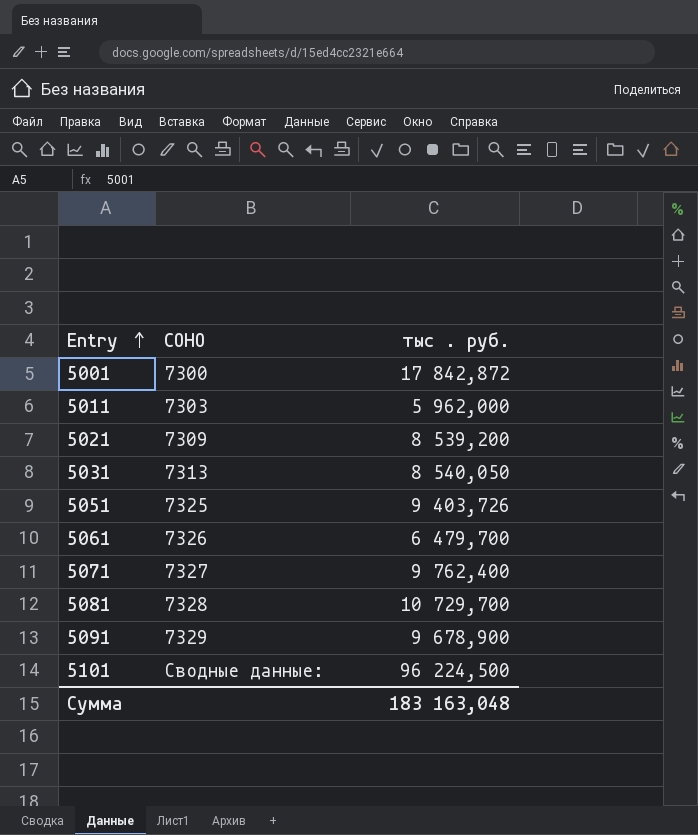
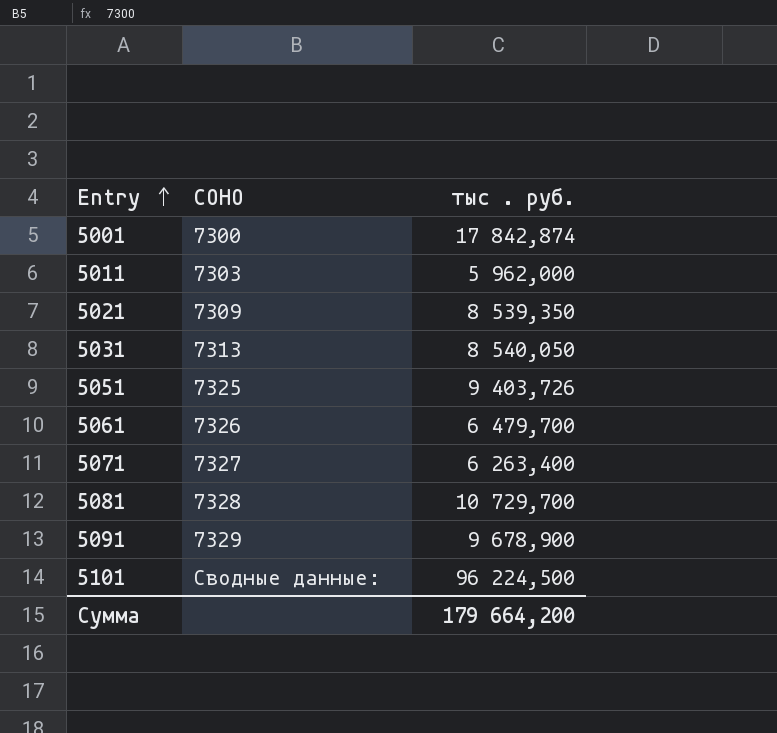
5001 | тыс . руб.: 17 842,872 -> 17 842,874
5021 | тыс . руб.: 8 539,200 -> 8 539,350
5071 | тыс . руб.: 9 762,400 -> 6 263,400
Сумма | тыс . руб.: 183 163,048 -> 179 664,200

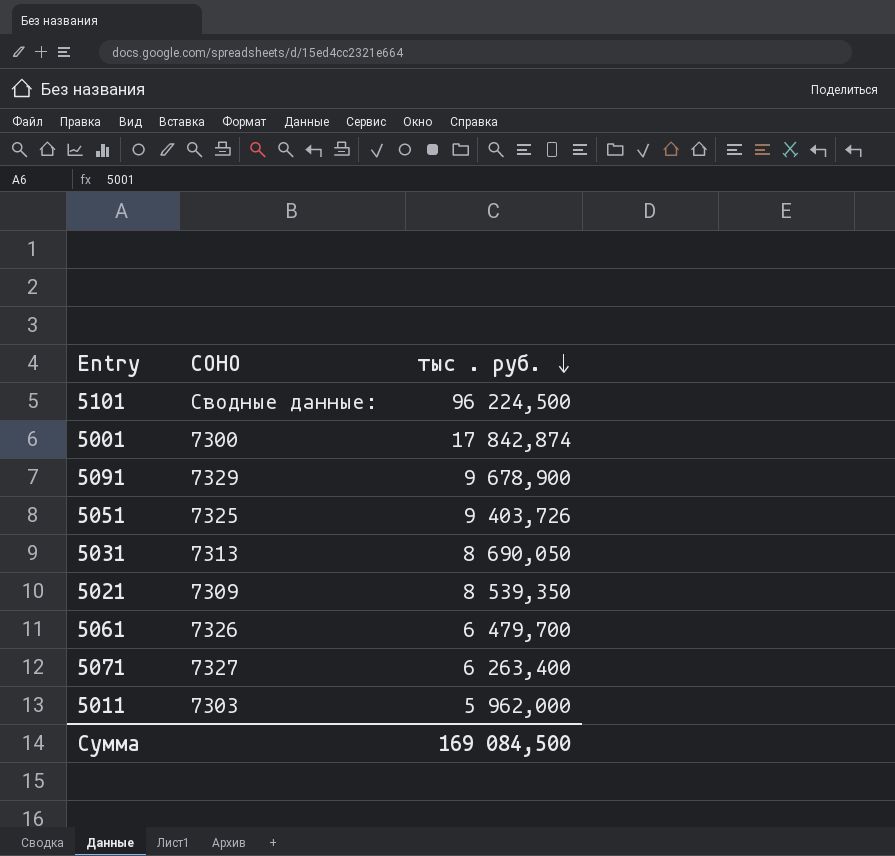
row order: Entry ascending -> тыс . руб. descending
row 5081: 7328 | 10 729,700 -> none
5031 | тыс . руб.: 8 540,050 -> 8 690,050
Сумма | тыс . руб.: 179 664,200 -> 169 084,500

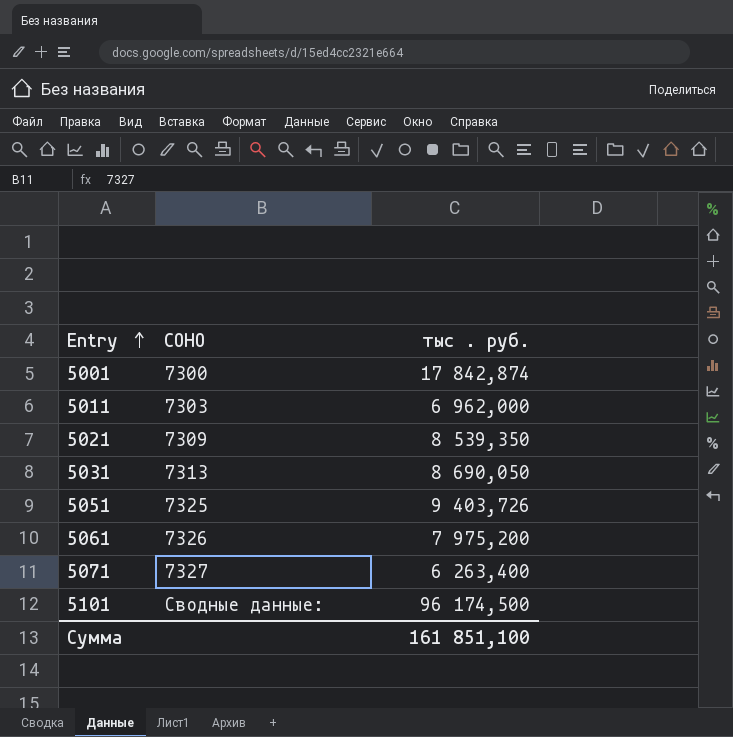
row order: тыс . руб. descending -> Entry ascending
row 5091: 7329 | 9 678,900 -> none
5011 | тыс . руб.: 5 962,000 -> 6 962,000
5061 | тыс . руб.: 6 479,700 -> 7 975,200
5101 | тыс . руб.: 96 224,500 -> 96 174,500
Сумма | тыс . руб.: 169 084,500 -> 161 851,100

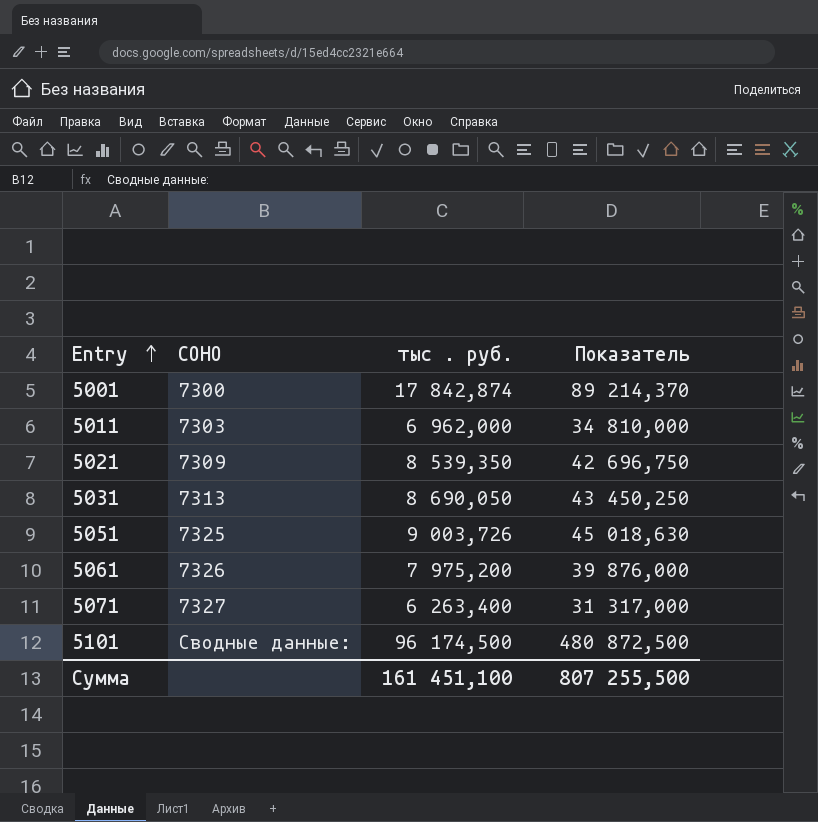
column Показатель | formula: none -> [тыс . руб.] * 5
5051 | тыс . руб.: 9 403,726 -> 9 003,726
Сумма | тыс . руб.: 161 851,100 -> 161 451,100

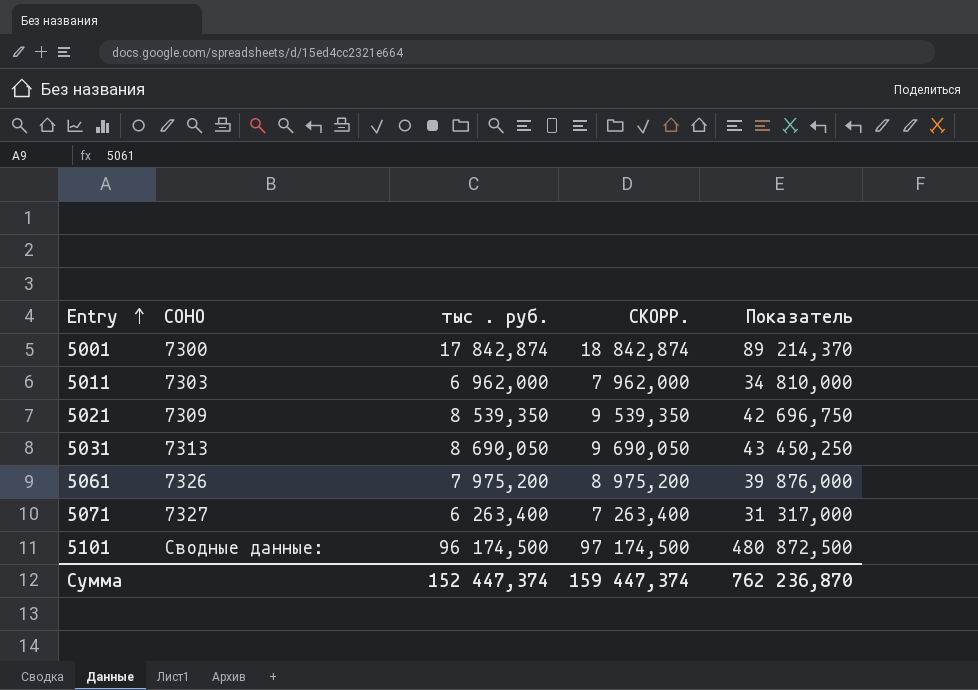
column СКОРР. | formula: none -> [тыс . руб.] + 1000
row 5051: 7325 | 9 003,726 | 45 018,630 -> none
Сумма | тыс . руб.: 161 451,100 -> 152 447,374
Сумма | Показатель: 807 255,500 -> 762 236,870

